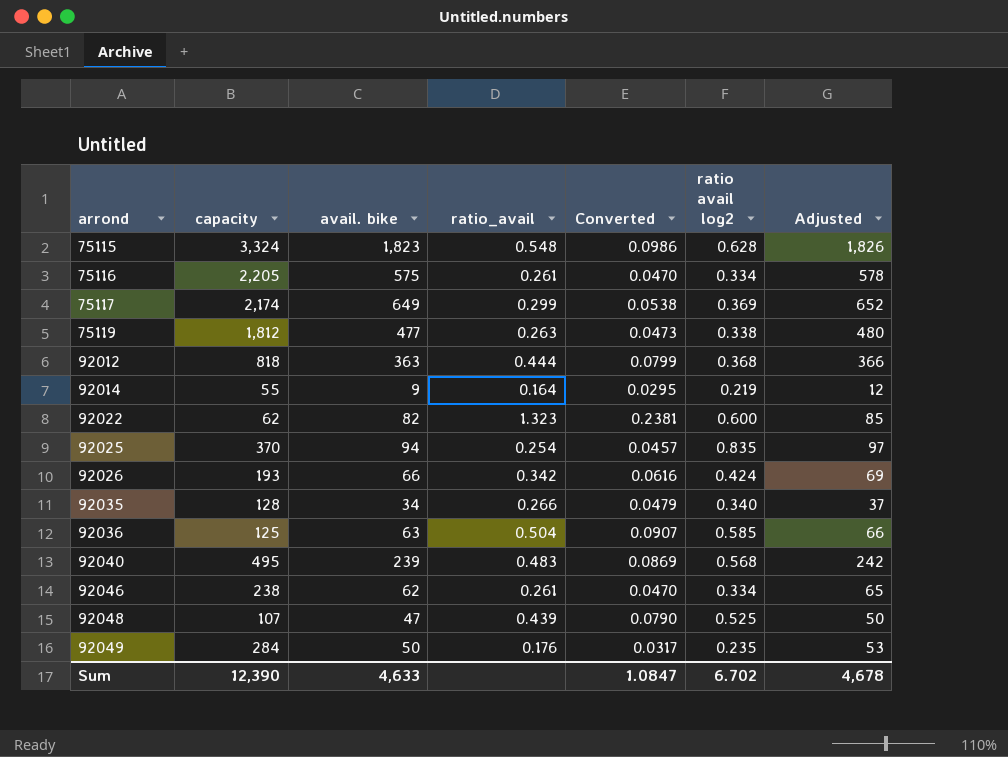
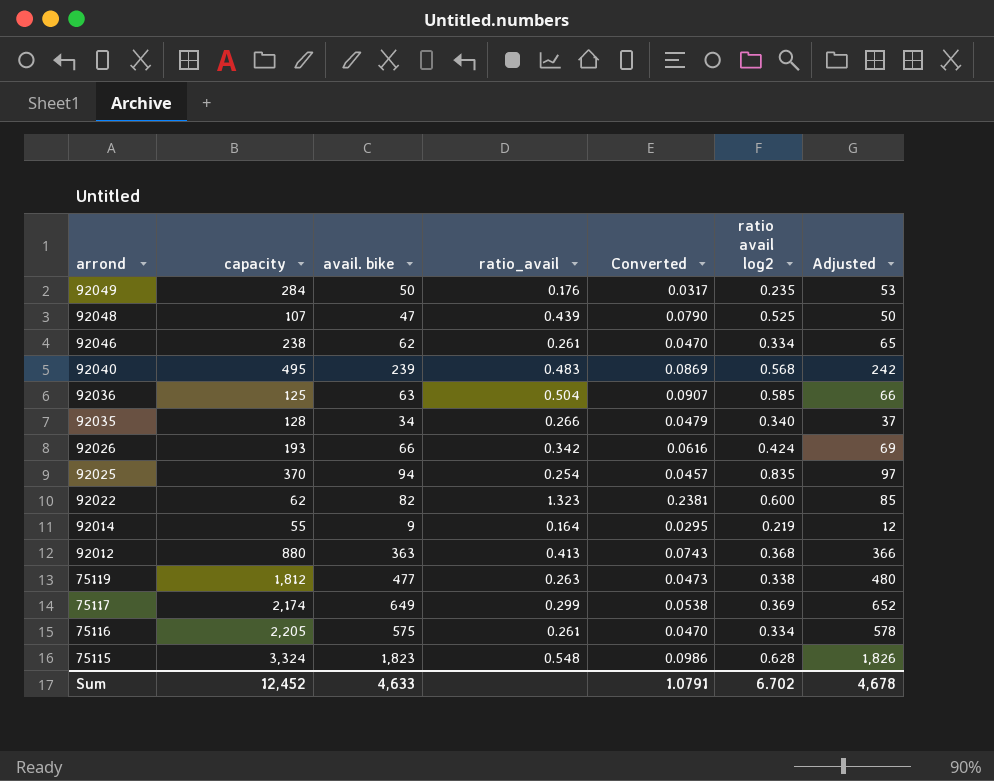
row order: arrond ascending -> arrond descending
92012 | capacity: 818 -> 880
92012 | ratio_avail: 0.444 -> 0.413
92012 | Converted: 0.0799 -> 0.0743
Sum | capacity: 12,390 -> 12,452
Sum | Converted: 1.0847 -> 1.0791

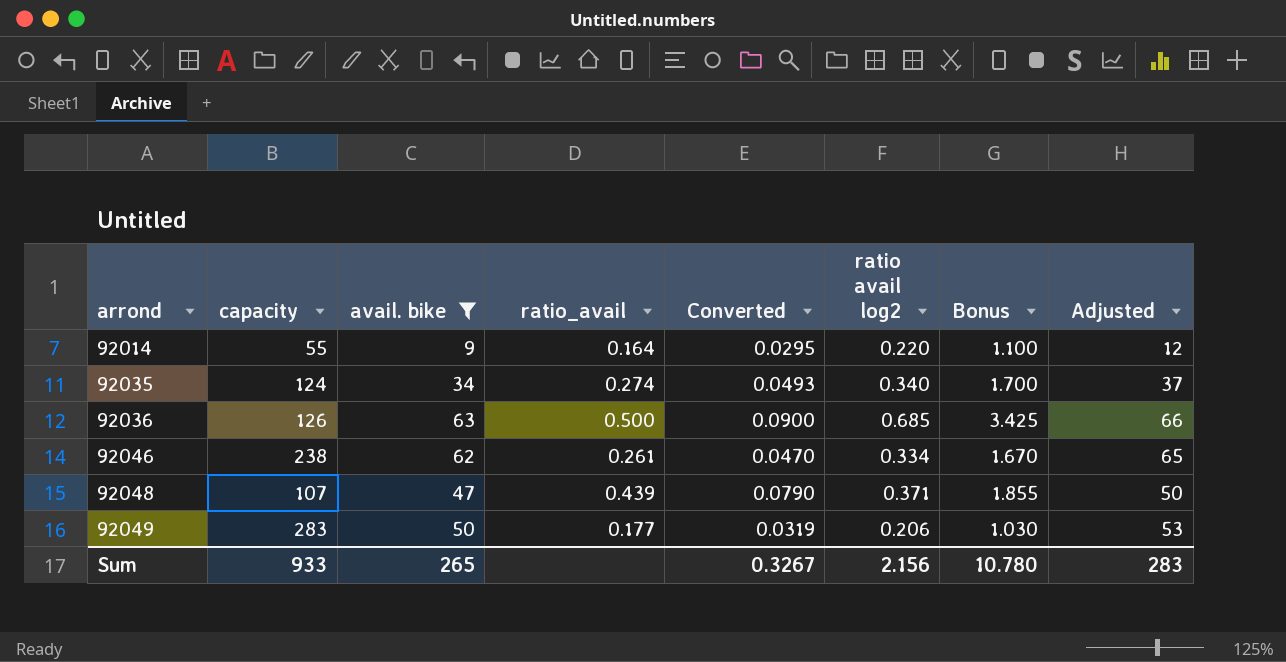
filter: none -> avail. bike <= 63
row order: arrond descending -> arrond ascending
column Bonus | formula: none -> [ratio avail log2] * 5
92014 | ratio avail log2: 0.219 -> 0.220
92035 | capacity: 128 -> 124
92035 | ratio_avail: 0.266 -> 0.274
92035 | Converted: 0.0479 -> 0.0493
92036 | capacity: 125 -> 126
92036 | ratio_avail: 0.504 -> 0.500
92036 | Converted: 0.0907 -> 0.0900
92036 | ratio avail log2: 0.585 -> 0.685
92048 | ratio avail log2: 0.525 -> 0.371
92049 | capacity: 284 -> 283
92049 | ratio_avail: 0.176 -> 0.177
92049 | Converted: 0.0317 -> 0.0319
92049 | ratio avail log2: 0.235 -> 0.206
Sum | capacity: 12,452 -> 933
Sum | avail. bike: 4,633 -> 265
Sum | Converted: 1.0791 -> 0.3267
Sum | ratio avail log2: 6.702 -> 2.156
Sum | Adjusted: 4,678 -> 283

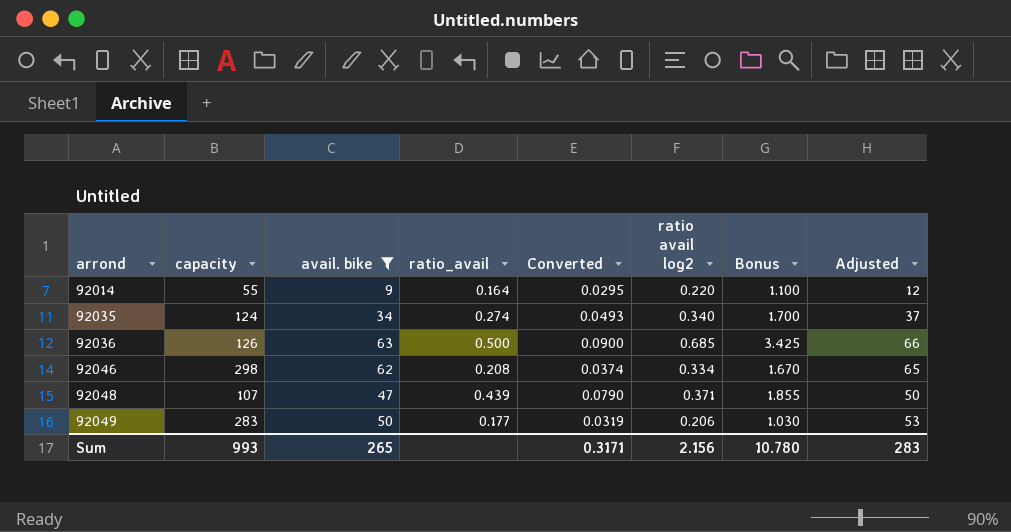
92046 | capacity: 238 -> 298
92046 | ratio_avail: 0.261 -> 0.208
92046 | Converted: 0.0470 -> 0.0374
Sum | capacity: 933 -> 993
Sum | Converted: 0.3267 -> 0.3171

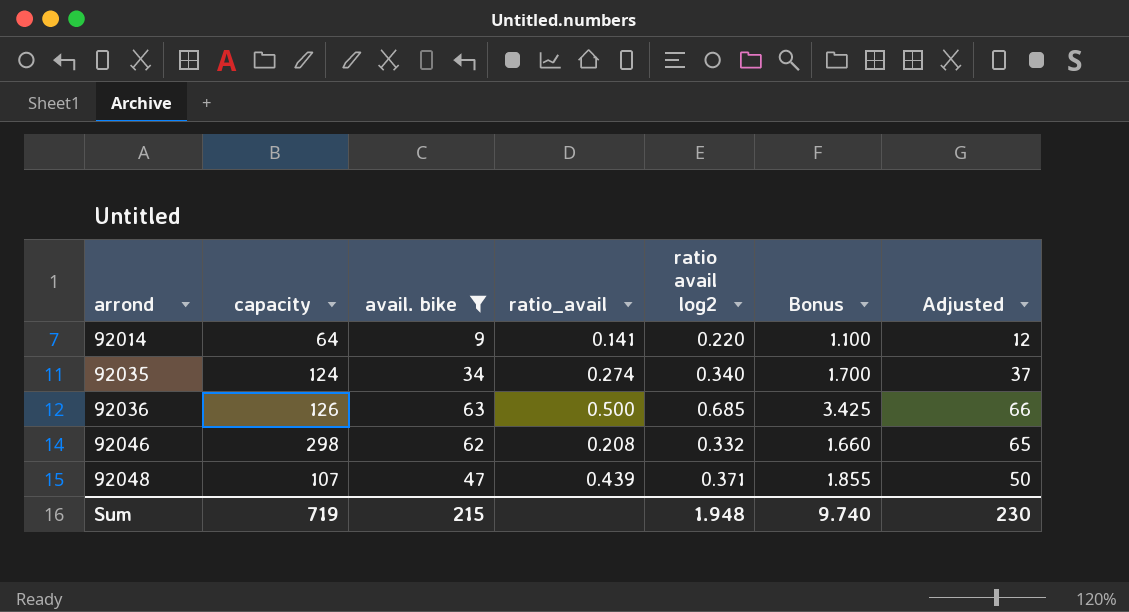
column Converted | formula: [ratio_avail] * 0.18 -> none
row 92049: 283 | 50 | 0.177 | 0.0319 | 0.206 | 1.030 | 53 -> none
92014 | capacity: 55 -> 64
92014 | ratio_avail: 0.164 -> 0.141
92046 | ratio avail log2: 0.334 -> 0.332
92046 | Bonus: 1.670 -> 1.660
Sum | capacity: 993 -> 719
Sum | avail. bike: 265 -> 215
Sum | ratio avail log2: 2.156 -> 1.948
Sum | Bonus: 10.780 -> 9.740
Sum | Adjusted: 283 -> 230

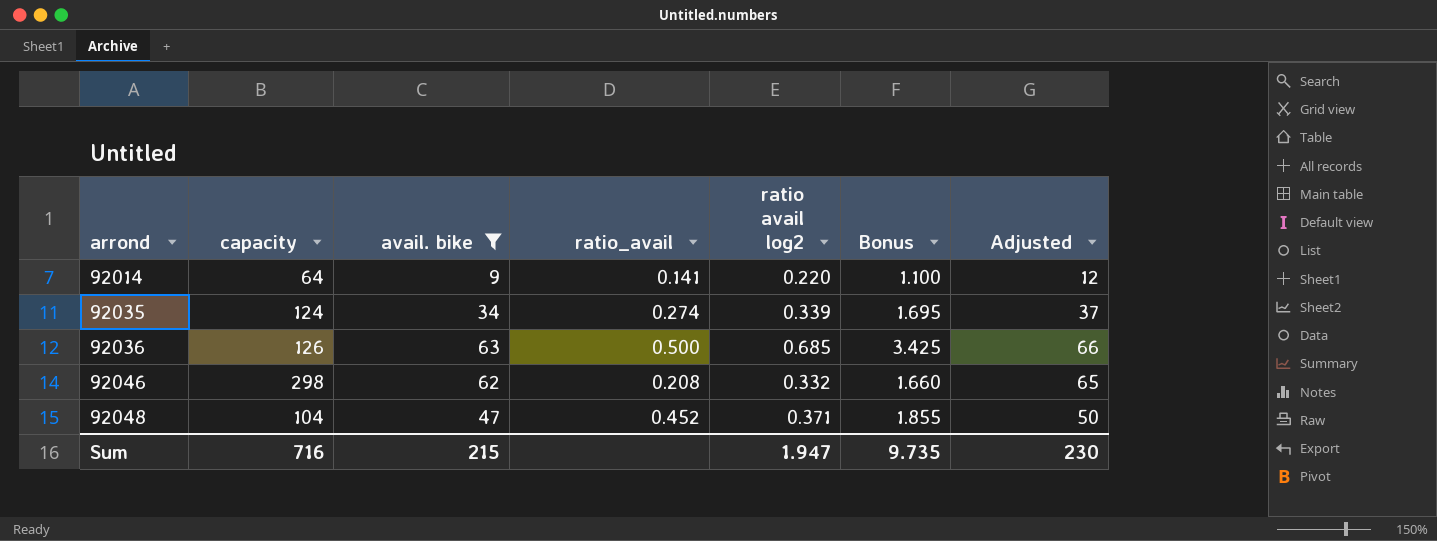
92035 | ratio avail log2: 0.340 -> 0.339
92035 | Bonus: 1.700 -> 1.695
92048 | capacity: 107 -> 104
92048 | ratio_avail: 0.439 -> 0.452
Sum | capacity: 719 -> 716
Sum | ratio avail log2: 1.948 -> 1.947
Sum | Bonus: 9.740 -> 9.735

